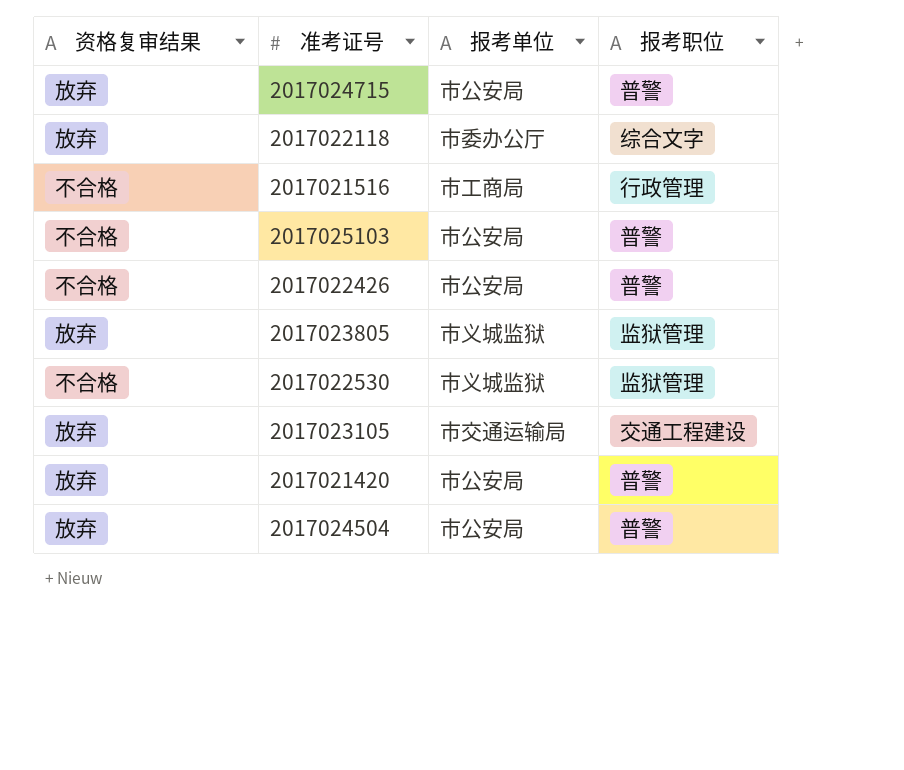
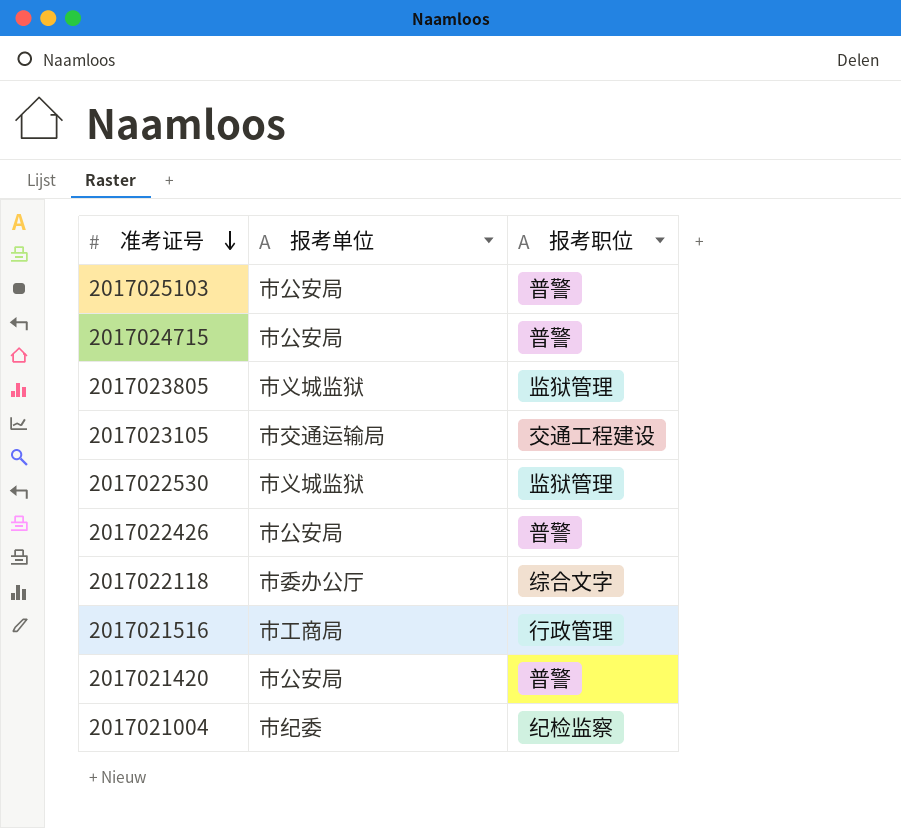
row order: none -> 准考证号 descending
column 资格复审结果 | position: 1 -> none
row 2017024504: 放弃 | 市公安局 | 普警 -> none
row 2017021004: none -> 市纪委 | 纪检监察

